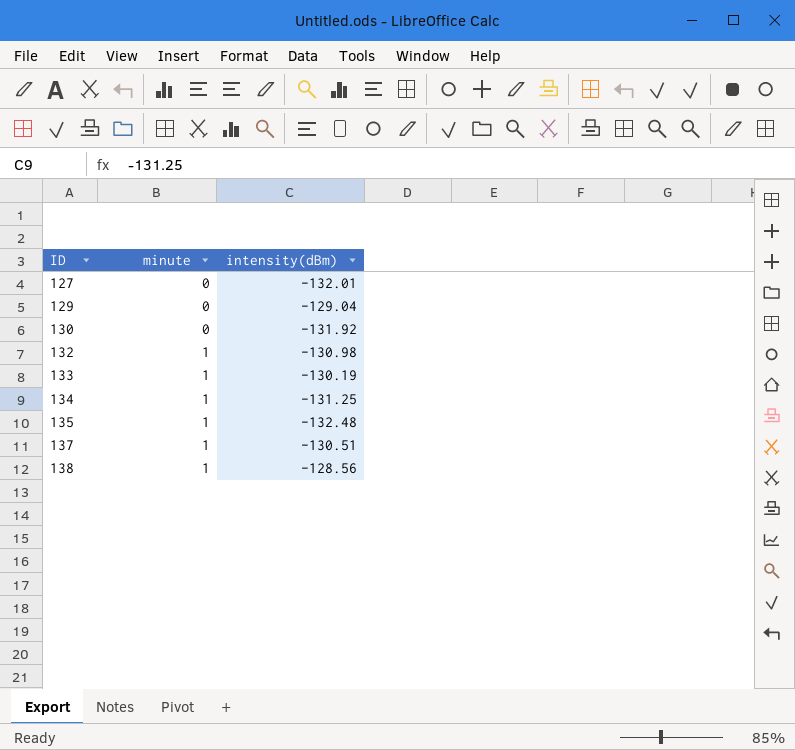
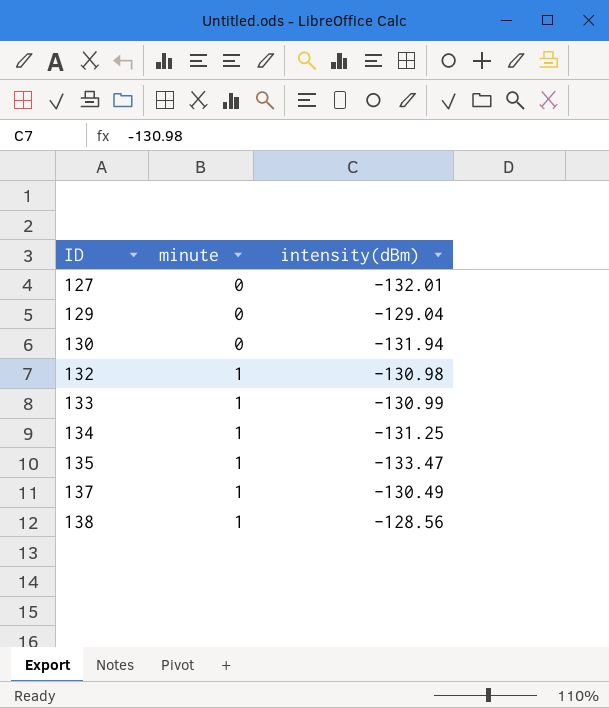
130 | intensity(dBm): -131.92 -> -131.94
133 | intensity(dBm): -130.19 -> -130.99
135 | intensity(dBm): -132.48 -> -133.47
137 | intensity(dBm): -130.51 -> -130.49

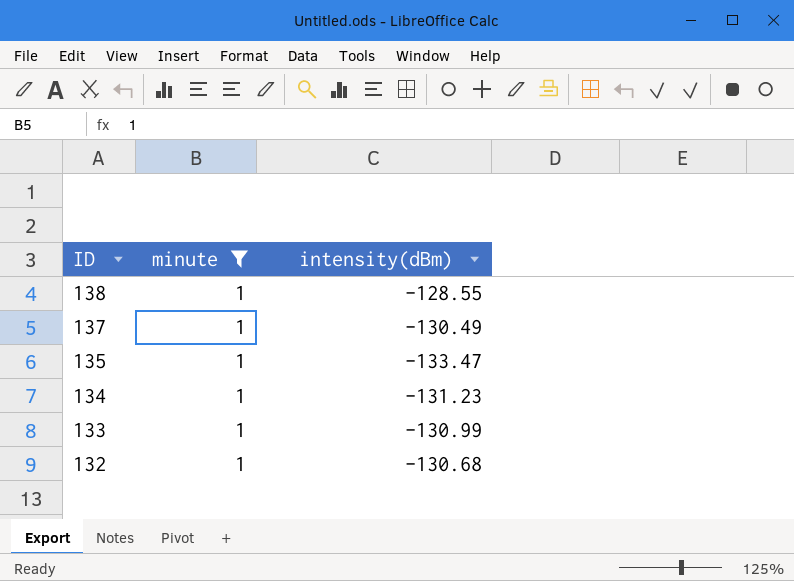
filter: none -> minute = 1
row order: ID ascending -> ID descending
138 | intensity(dBm): -128.56 -> -128.55
134 | intensity(dBm): -131.25 -> -131.23
132 | intensity(dBm): -130.98 -> -130.68

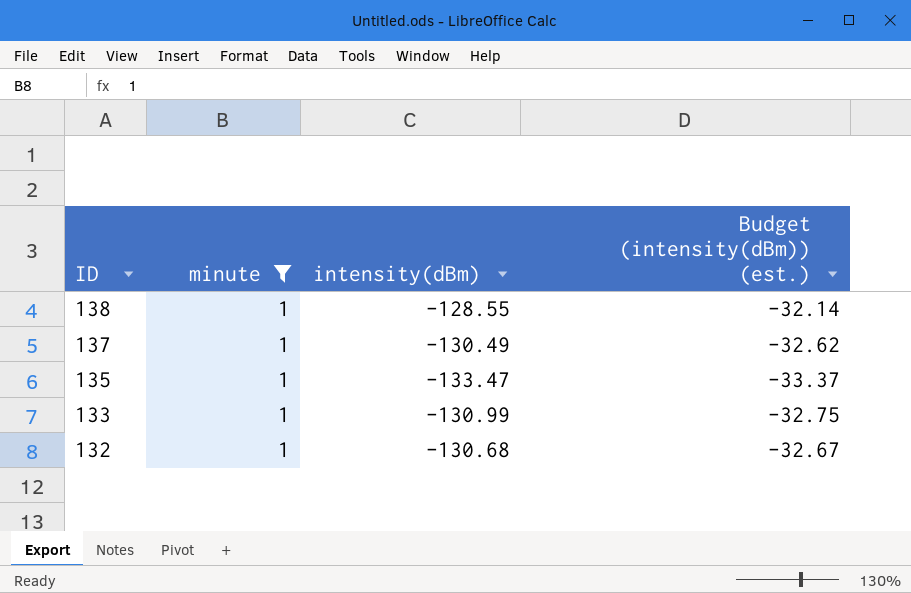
column Budget (intensity(dBm)) (est.) | formula: none -> [intensity(dBm)] * 0.25
row 134: 1 | -131.23 -> none

